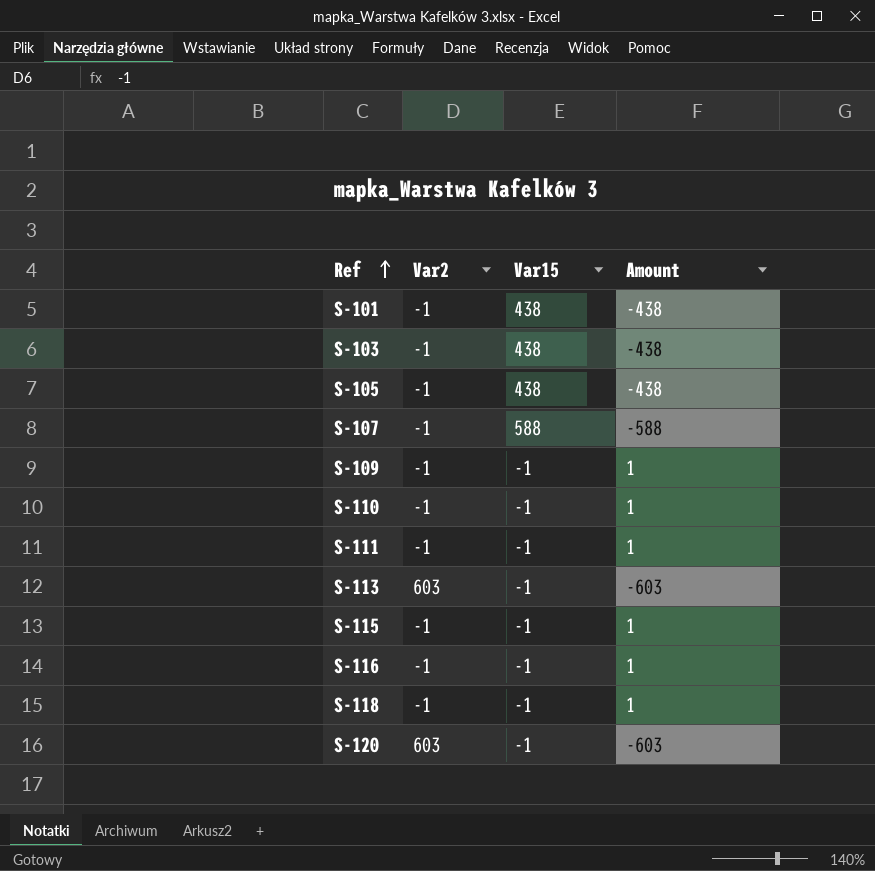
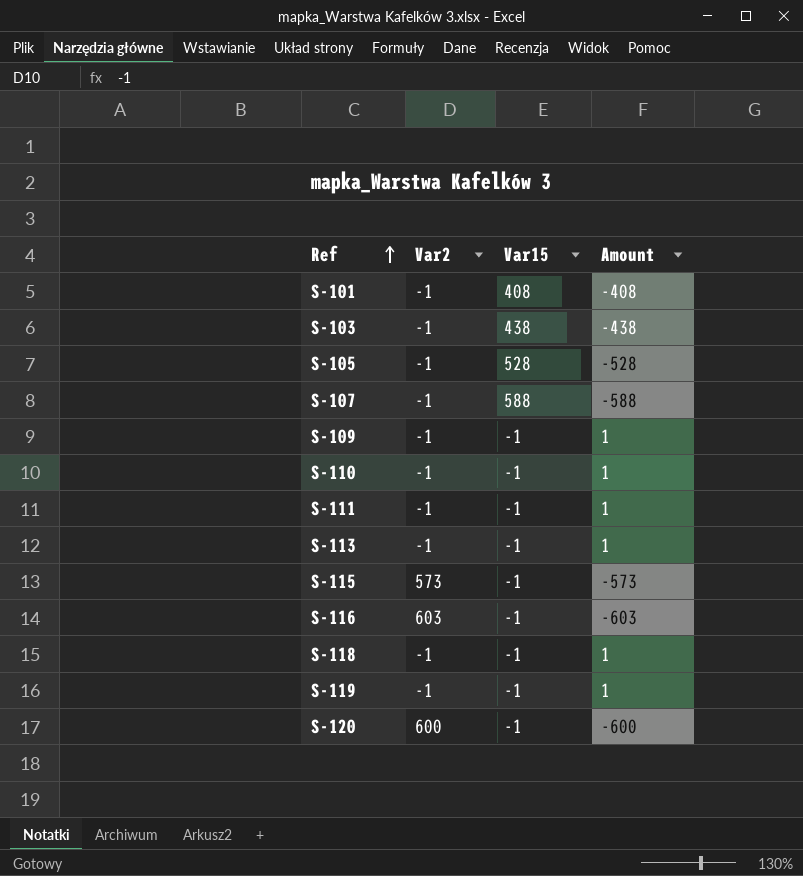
S-101 | Var15: 438 -> 408
S-101 | Amount: -438 -> -408
S-105 | Var15: 438 -> 528
S-105 | Amount: -438 -> -528
S-113 | Var2: 603 -> -1
S-113 | Amount: -603 -> 1
S-115 | Var2: -1 -> 573
S-115 | Amount: 1 -> -573
S-116 | Var2: -1 -> 603
S-116 | Amount: 1 -> -603
row S-119: none -> -1 | -1 | 1
S-120 | Var2: 603 -> 600
S-120 | Amount: -603 -> -600

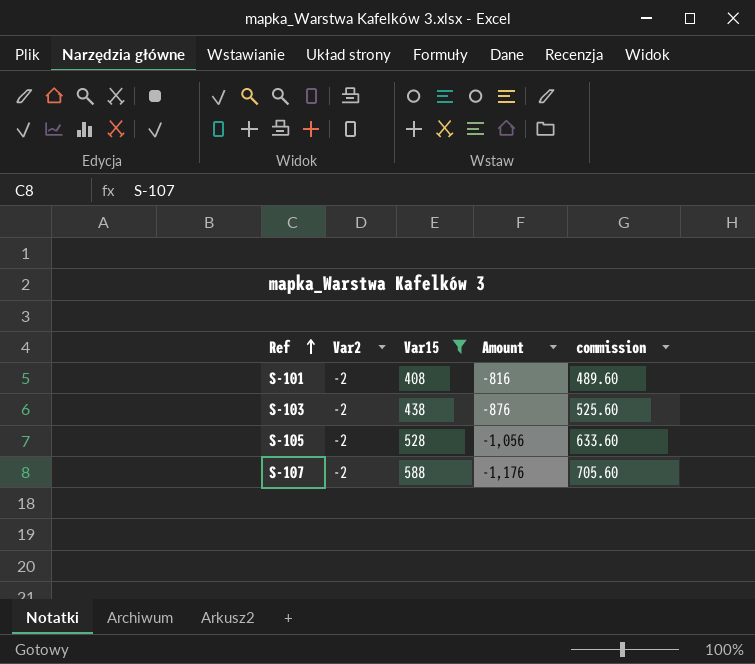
filter: none -> Var15 != -1
column commission | formula: none -> [Var15] * 1.2
S-101 | Var2: -1 -> -2
S-101 | Amount: -408 -> -816
S-103 | Var2: -1 -> -2
S-103 | Amount: -438 -> -876
S-105 | Var2: -1 -> -2
S-105 | Amount: -528 -> -1,056
S-107 | Var2: -1 -> -2
S-107 | Amount: -588 -> -1,176

